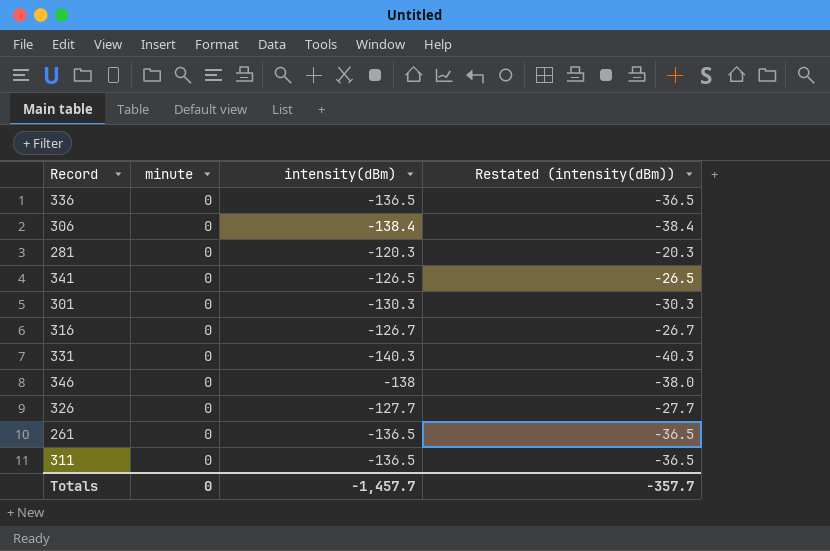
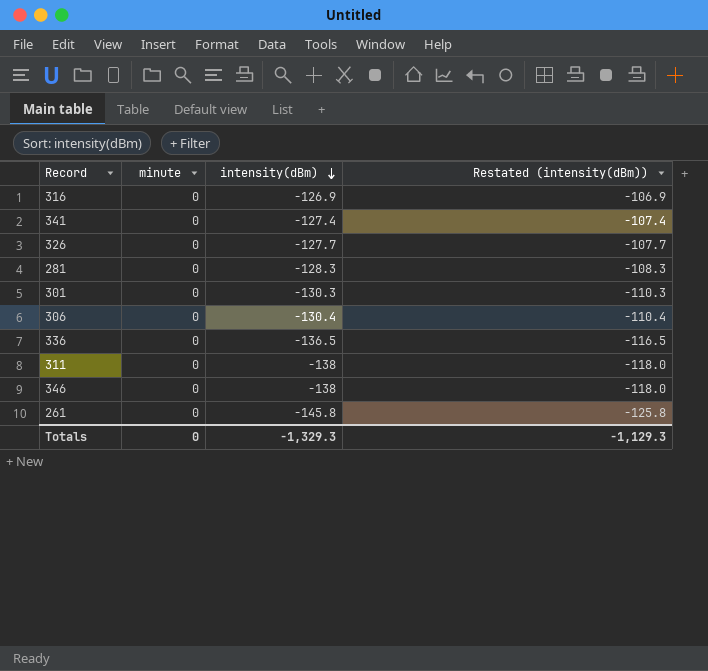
row order: none -> intensity(dBm) descending
column Restated (intensity(dBm)) | formula: [intensity(dBm)] + 100 -> [intensity(dBm)] + 20
row 331: 0 | -140.3 | -40.3 -> none
316 | intensity(dBm): -126.7 -> -126.9
341 | intensity(dBm): -126.5 -> -127.4
281 | intensity(dBm): -120.3 -> -128.3
306 | intensity(dBm): -138.4 -> -130.4
311 | intensity(dBm): -136.5 -> -138
261 | intensity(dBm): -136.5 -> -145.8
Totals | intensity(dBm): -1,457.7 -> -1,329.3
Totals | Restated (intensity(dBm)): -357.7 -> -1,129.3

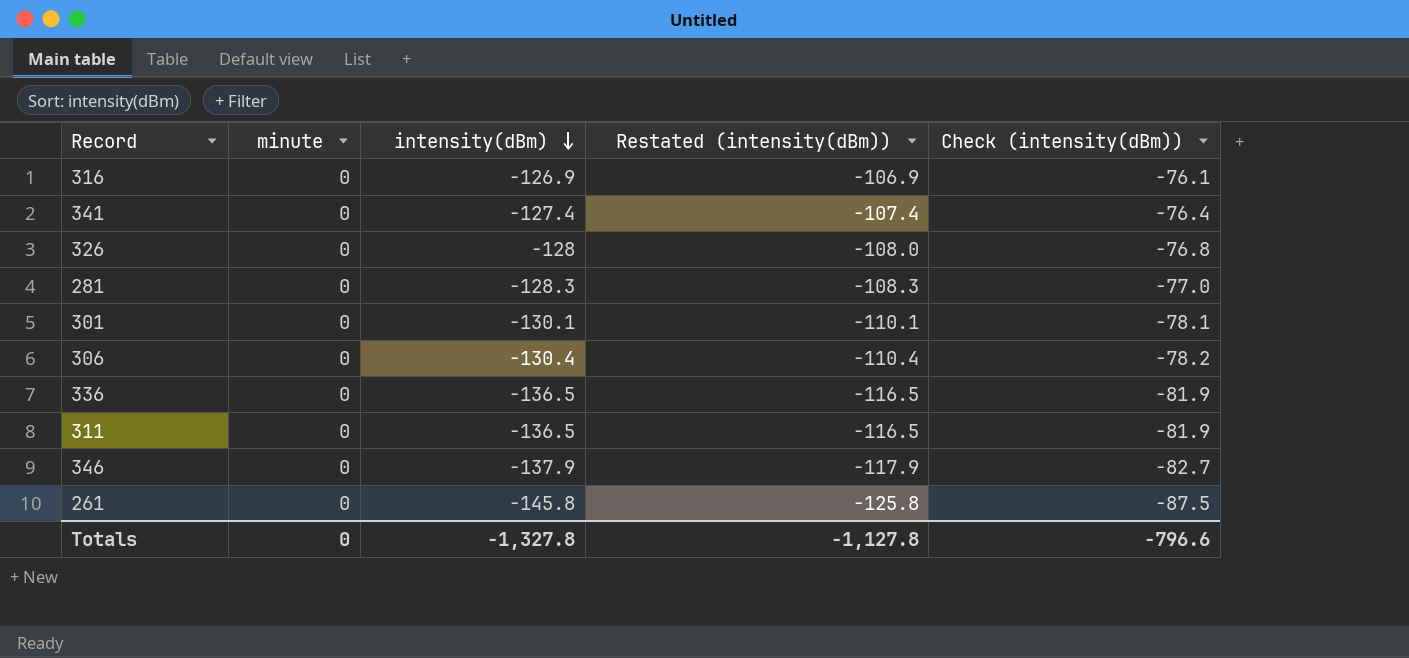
column Check (intensity(dBm)) | formula: none -> [intensity(dBm)] * 0.6
326 | intensity(dBm): -127.7 -> -128
326 | Restated (intensity(dBm)): -107.7 -> -108.0
301 | intensity(dBm): -130.3 -> -130.1
301 | Restated (intensity(dBm)): -110.3 -> -110.1
311 | intensity(dBm): -138 -> -136.5
311 | Restated (intensity(dBm)): -118.0 -> -116.5
346 | intensity(dBm): -138 -> -137.9
346 | Restated (intensity(dBm)): -118.0 -> -117.9
Totals | intensity(dBm): -1,329.3 -> -1,327.8
Totals | Restated (intensity(dBm)): -1,129.3 -> -1,127.8

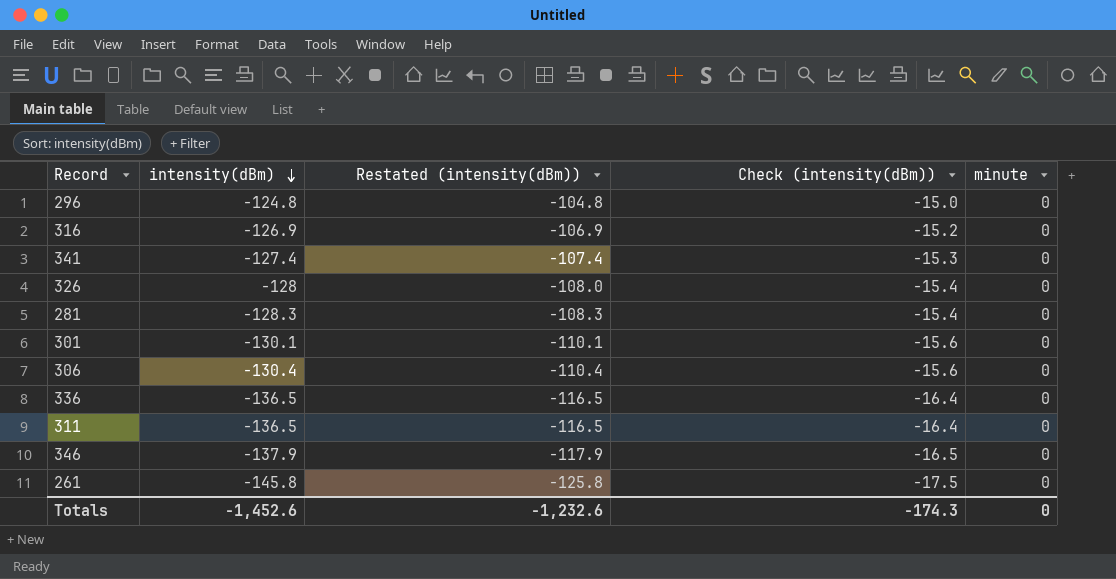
column Check (intensity(dBm)) | formula: [intensity(dBm)] * 0.6 -> [intensity(dBm)] * 0.12
column minute | position: 2 -> 5
row 296: none -> -124.8 | -104.8 | -15.0 | 0
Totals | intensity(dBm): -1,327.8 -> -1,452.6
Totals | Restated (intensity(dBm)): -1,127.8 -> -1,232.6
Totals | Check (intensity(dBm)): -796.6 -> -174.3

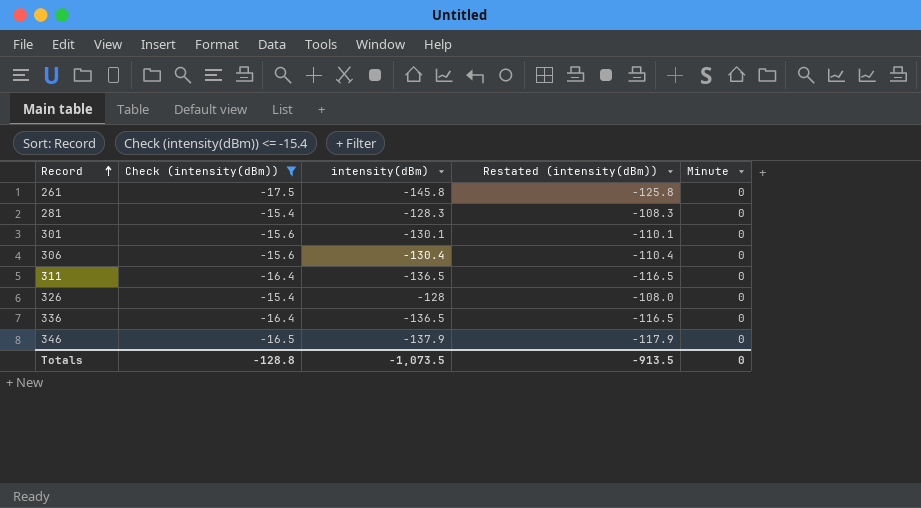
filter: none -> Check (intensity(dBm)) <= -15.4
row order: intensity(dBm) descending -> Record ascending
column Check (intensity(dBm)) | position: 4 -> 2
column name: minute -> Minute
Totals | Check (intensity(dBm)): -174.3 -> -128.8
Totals | intensity(dBm): -1,452.6 -> -1,073.5
Totals | Restated (intensity(dBm)): -1,232.6 -> -913.5

